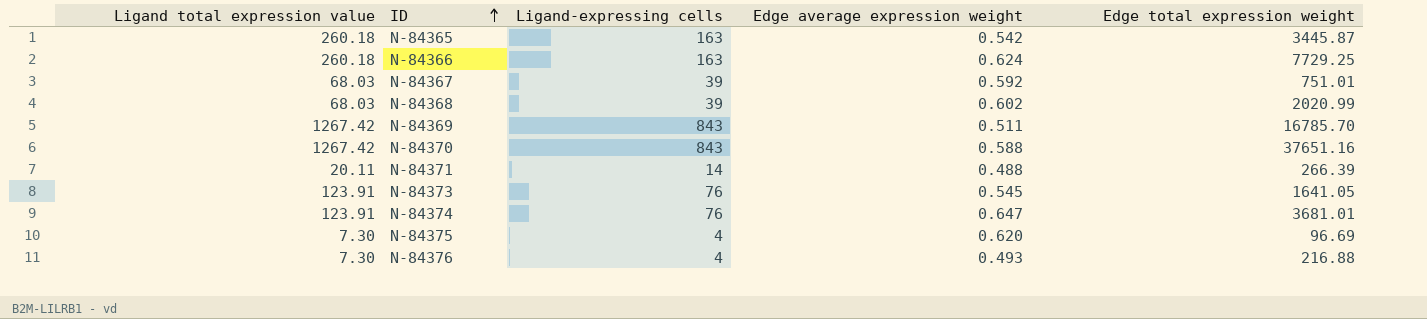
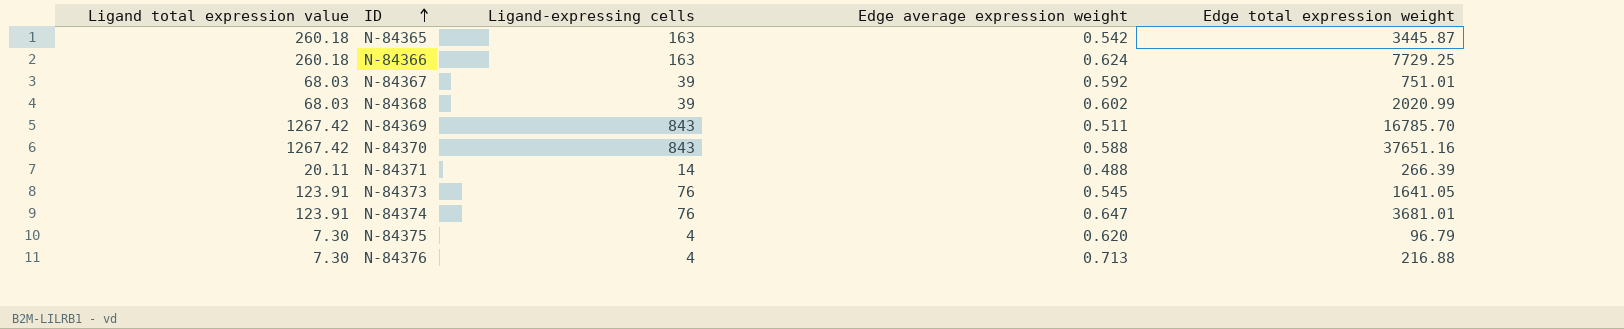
N-84375 | Edge total expression weight: 96.69 -> 96.79
N-84376 | Edge average expression weight: 0.493 -> 0.713

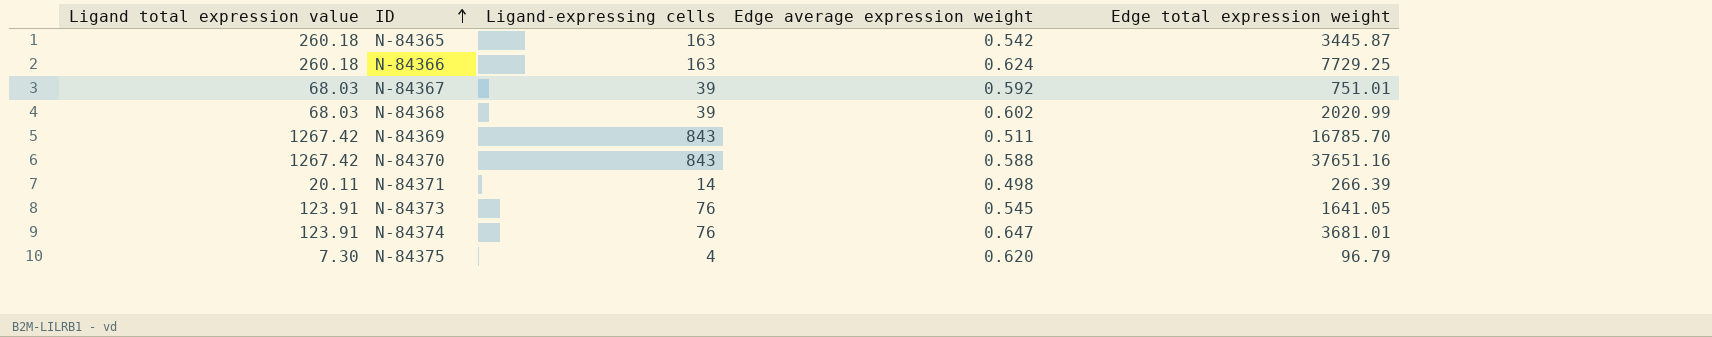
row N-84376: 7.30 | 4 | 0.713 | 216.88 -> none
N-84371 | Edge average expression weight: 0.488 -> 0.498

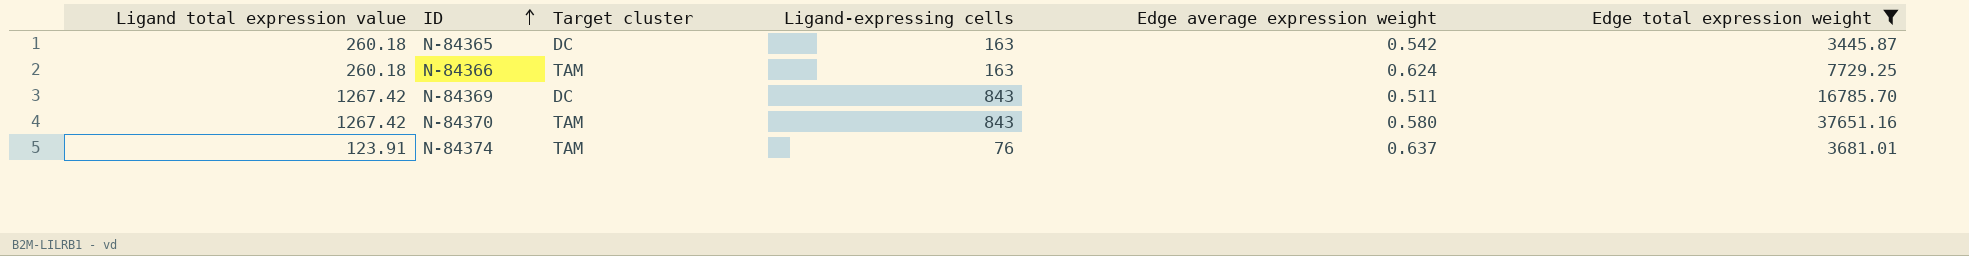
filter: none -> Edge total expression weight >= 3445.87
column Target cluster | position: none -> 3
N-84370 | Edge average expression weight: 0.588 -> 0.580
N-84374 | Edge average expression weight: 0.647 -> 0.637

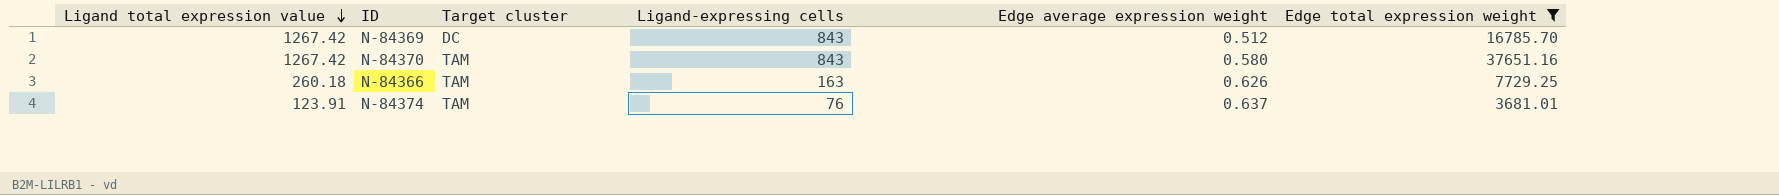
row order: ID ascending -> Ligand total expression value descending
row N-84365: 260.18 | DC | 163 | 0.542 | 3445.87 -> none
N-84369 | Edge average expression weight: 0.511 -> 0.512
N-84366 | Edge average expression weight: 0.624 -> 0.626

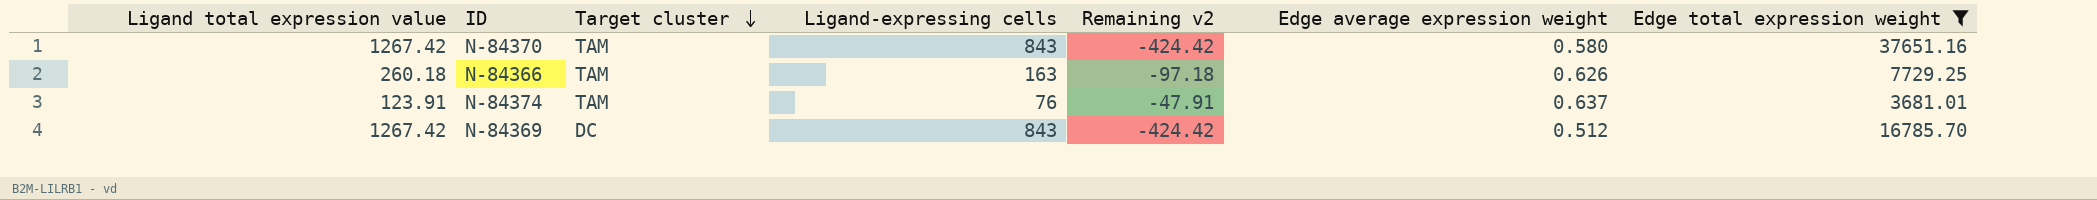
row order: Ligand total expression value descending -> Target cluster descending
column Remaining v2 | formula: none -> [Ligand-expressing cells] - [Ligand total expression value]

